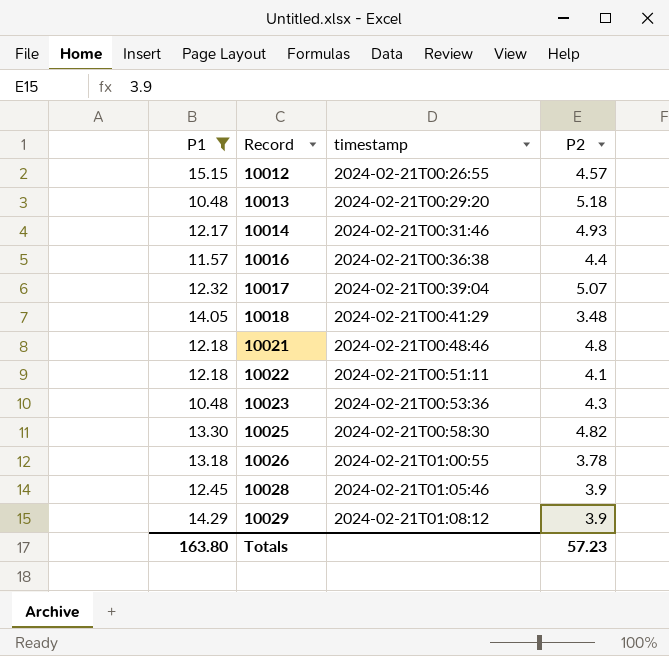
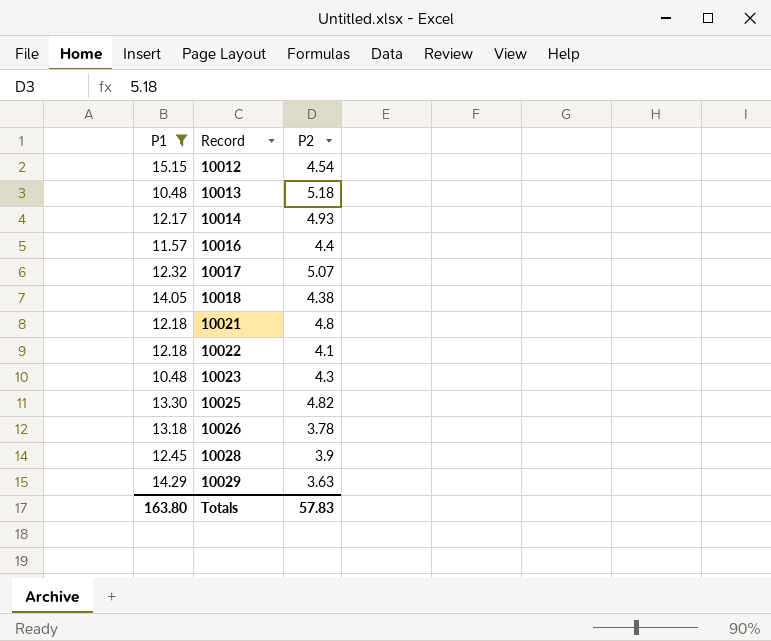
column timestamp | position: 3 -> none
10012 | P2: 4.57 -> 4.54
10018 | P2: 3.48 -> 4.38
10029 | P2: 3.9 -> 3.63
Totals | P2: 57.23 -> 57.83

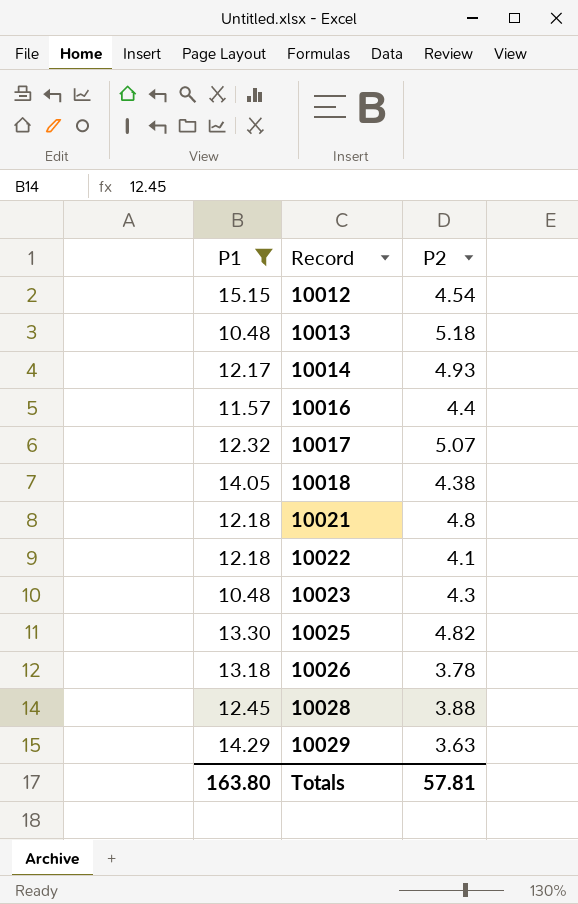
10028 | P2: 3.9 -> 3.88
Totals | P2: 57.83 -> 57.81

